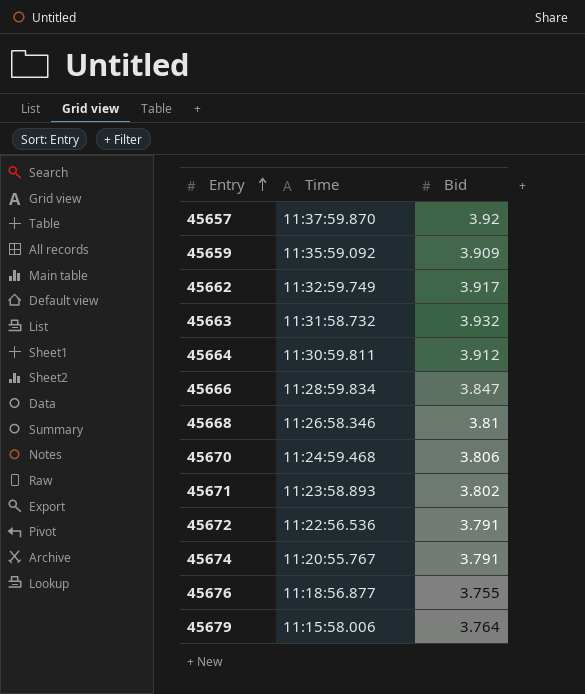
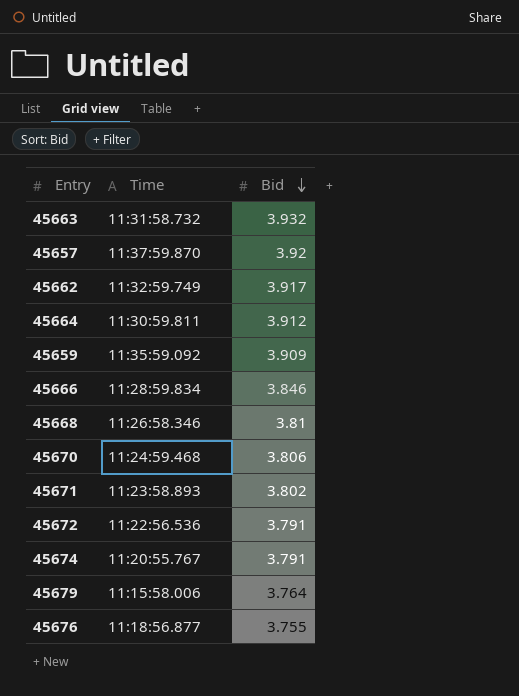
row order: Entry ascending -> Bid descending
45666 | Bid: 3.847 -> 3.846

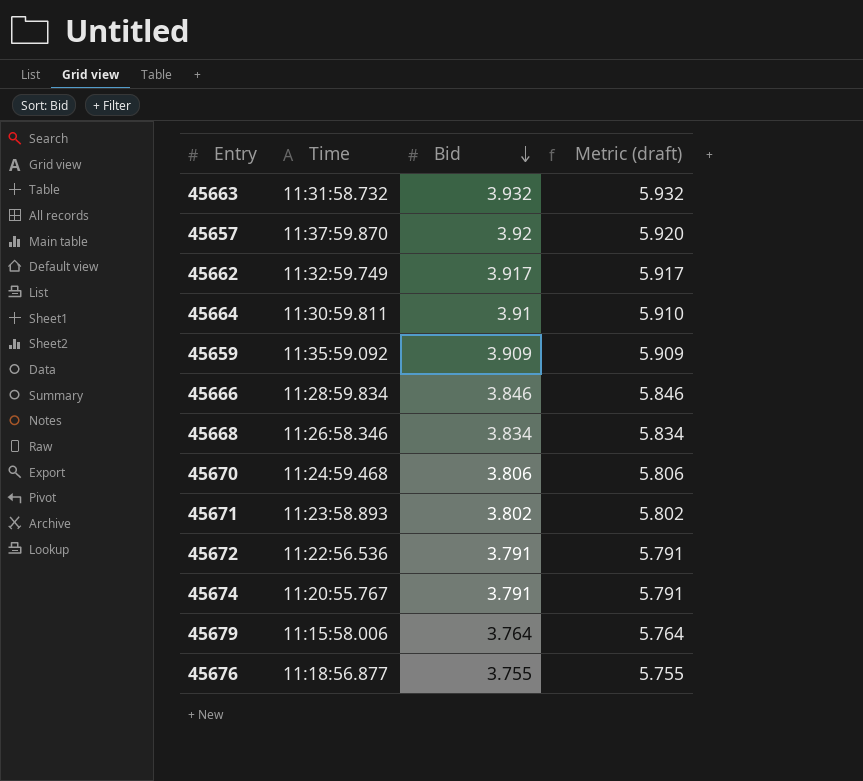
column Metric (draft) | formula: none -> [Bid] + 2
45664 | Bid: 3.912 -> 3.91
45668 | Bid: 3.81 -> 3.834

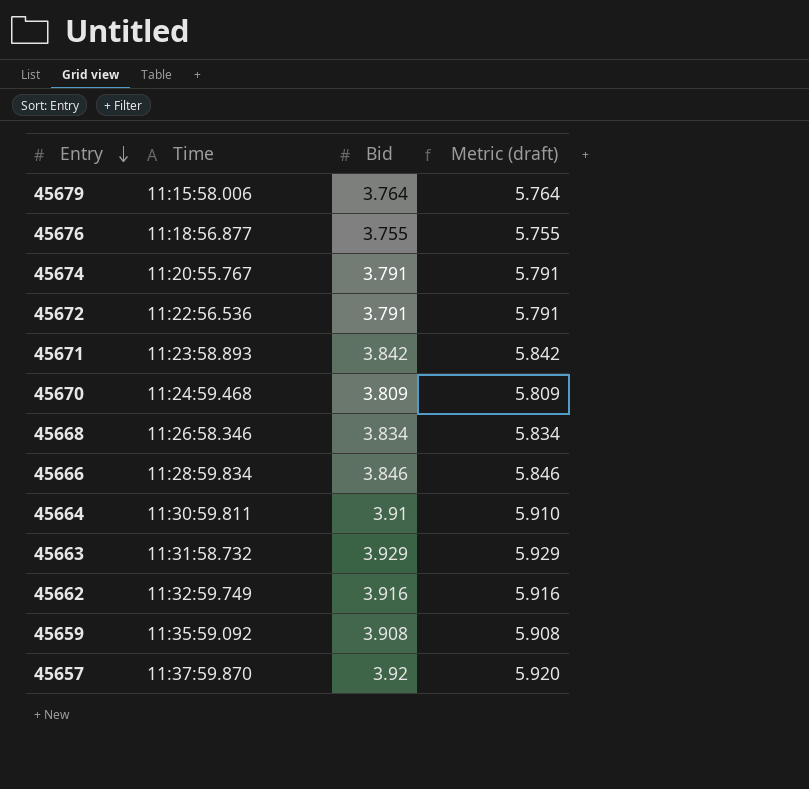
row order: Bid descending -> Entry descending
45671 | Bid: 3.802 -> 3.842
45671 | Metric (draft): 5.802 -> 5.842
45670 | Bid: 3.806 -> 3.809
45670 | Metric (draft): 5.806 -> 5.809
45663 | Bid: 3.932 -> 3.929
45663 | Metric (draft): 5.932 -> 5.929
45662 | Bid: 3.917 -> 3.916
45662 | Metric (draft): 5.917 -> 5.916
45659 | Bid: 3.909 -> 3.908
45659 | Metric (draft): 5.909 -> 5.908

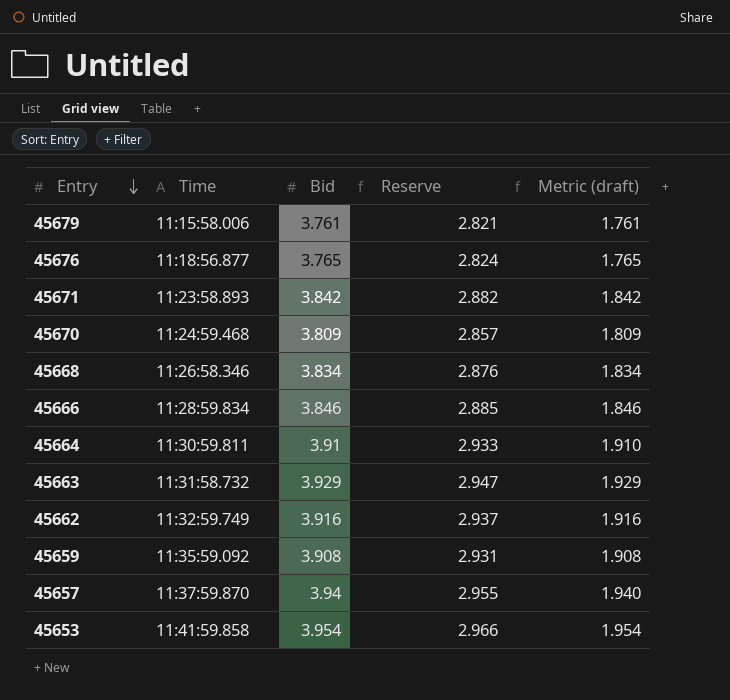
column Reserve | formula: none -> [Bid] * 0.75
column Metric (draft) | formula: [Bid] + 2 -> [Bid] - 2
row 45674: 11:20:55.767 | 3.791 | 5.791 -> none
row 45672: 11:22:56.536 | 3.791 | 5.791 -> none
45679 | Bid: 3.764 -> 3.761
45676 | Bid: 3.755 -> 3.765
45657 | Bid: 3.92 -> 3.94
row 45653: none -> 11:41:59.858 | 3.954 | 2.966 | 1.954

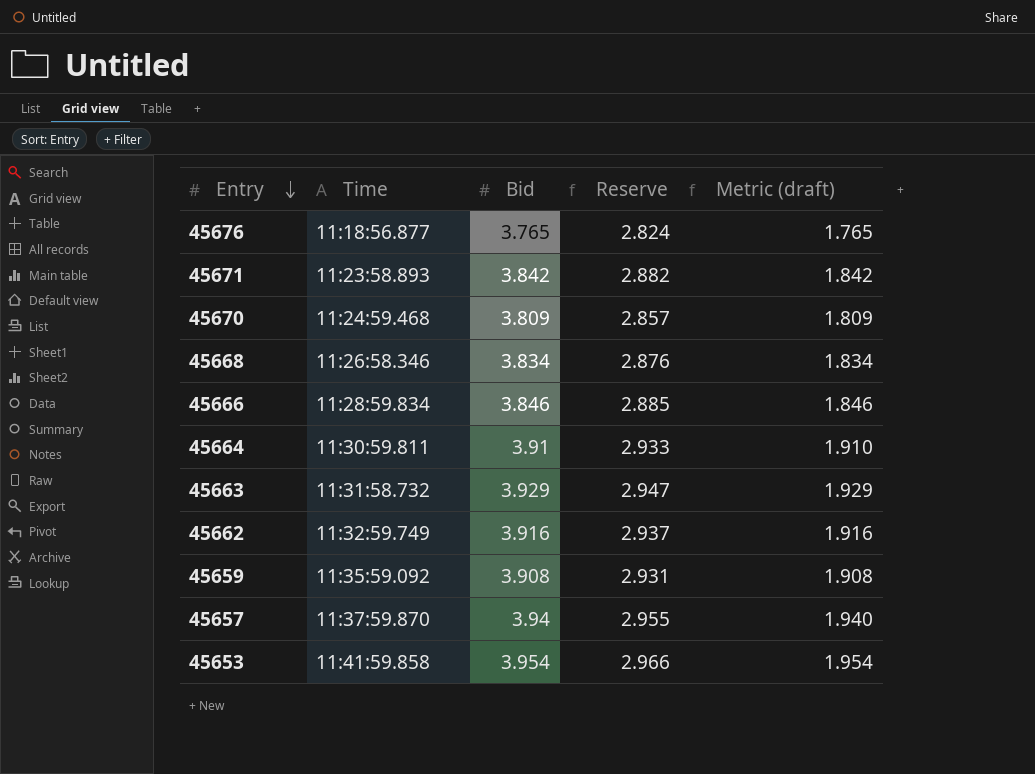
row 45679: 11:15:58.006 | 3.761 | 2.821 | 1.761 -> none

